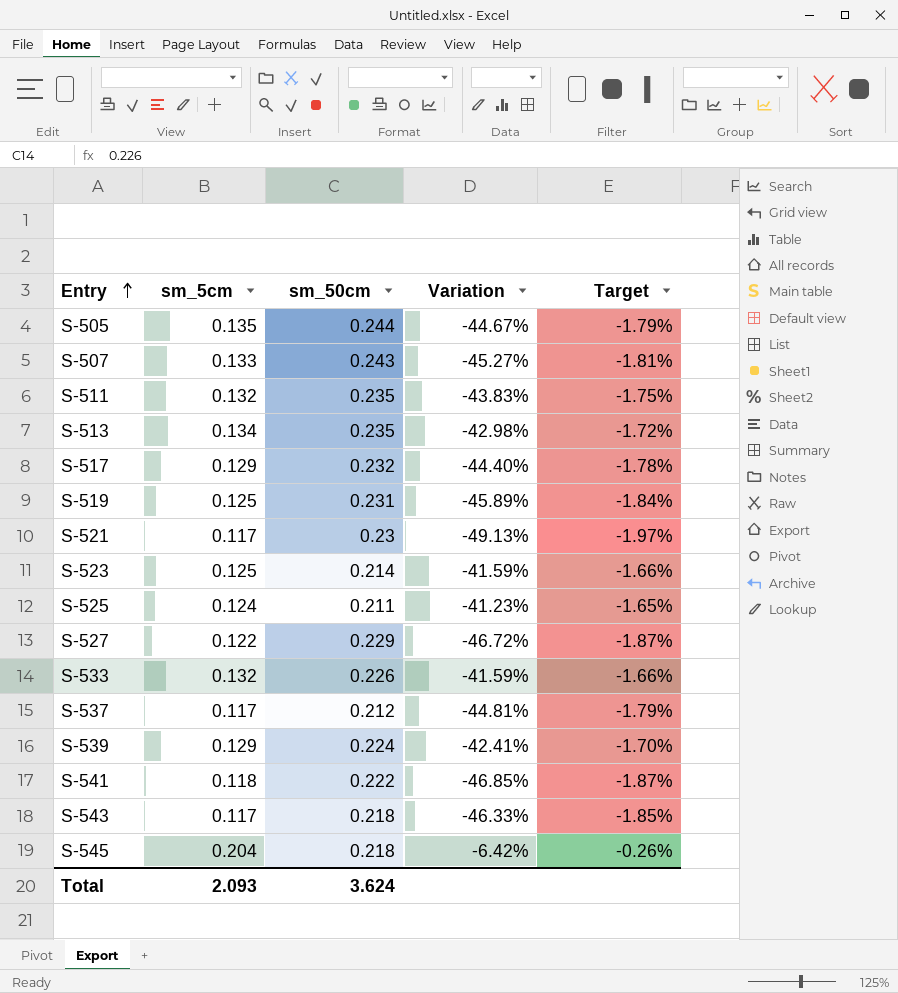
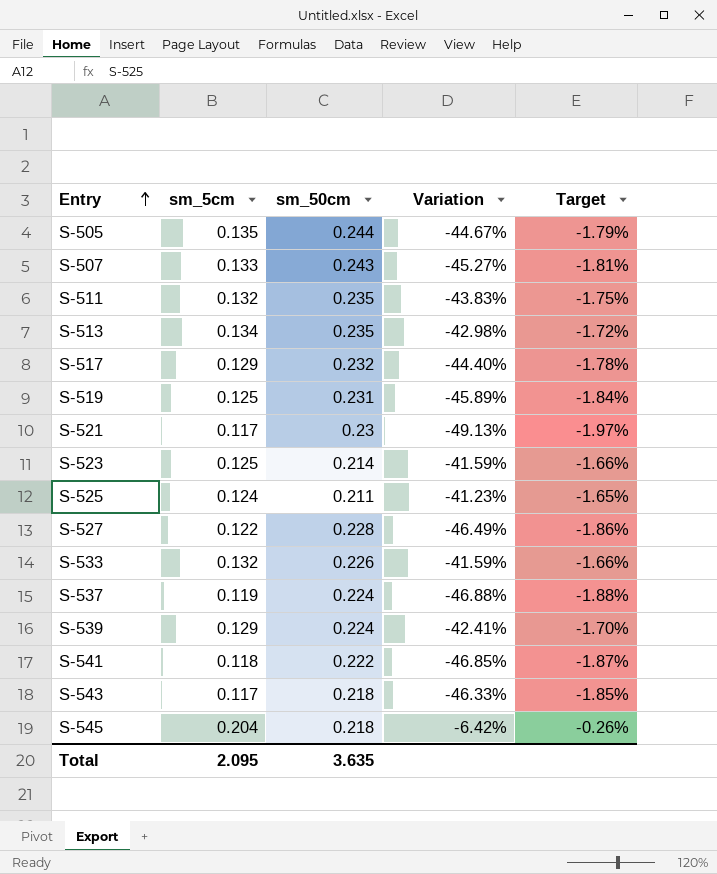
S-527 | sm_50cm: 0.229 -> 0.228
S-527 | Variation: -46.72% -> -46.49%
S-527 | Target: -1.87% -> -1.86%
S-537 | sm_5cm: 0.117 -> 0.119
S-537 | sm_50cm: 0.212 -> 0.224
S-537 | Variation: -44.81% -> -46.88%
S-537 | Target: -1.79% -> -1.88%
Total | sm_5cm: 2.093 -> 2.095
Total | sm_50cm: 3.624 -> 3.635

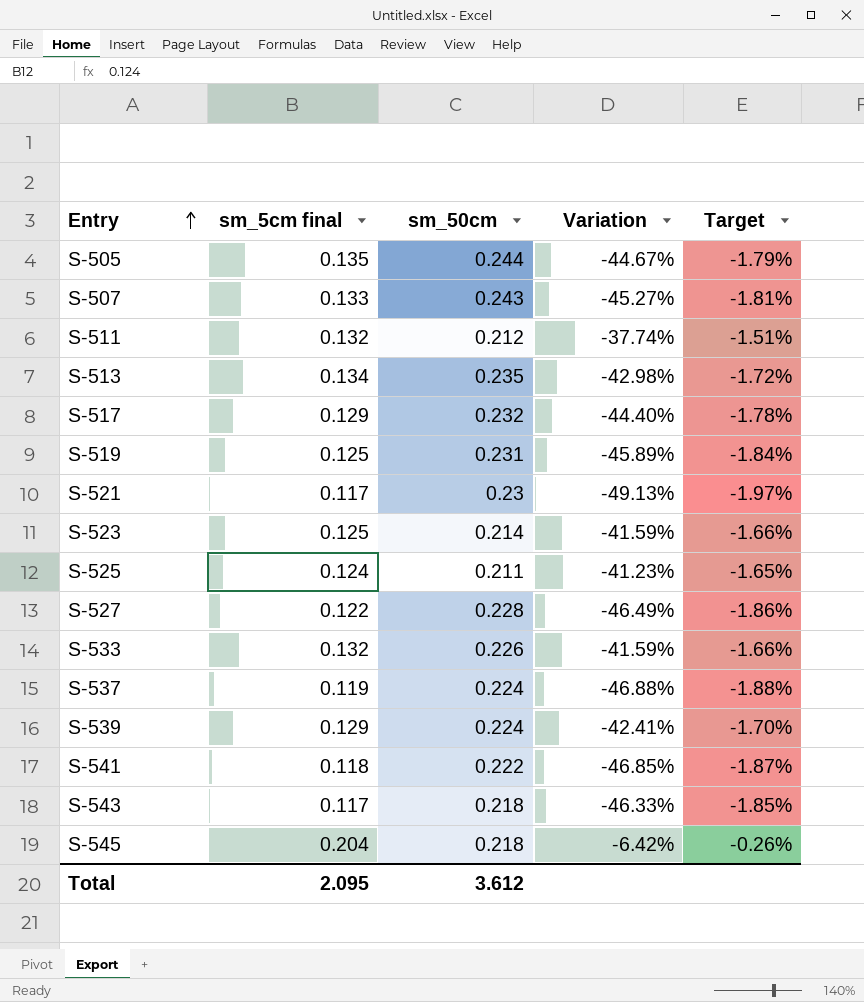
column name: sm_5cm -> sm_5cm final
S-511 | sm_50cm: 0.235 -> 0.212
S-511 | Variation: -43.83% -> -37.74%
S-511 | Target: -1.75% -> -1.51%
Total | sm_50cm: 3.635 -> 3.612

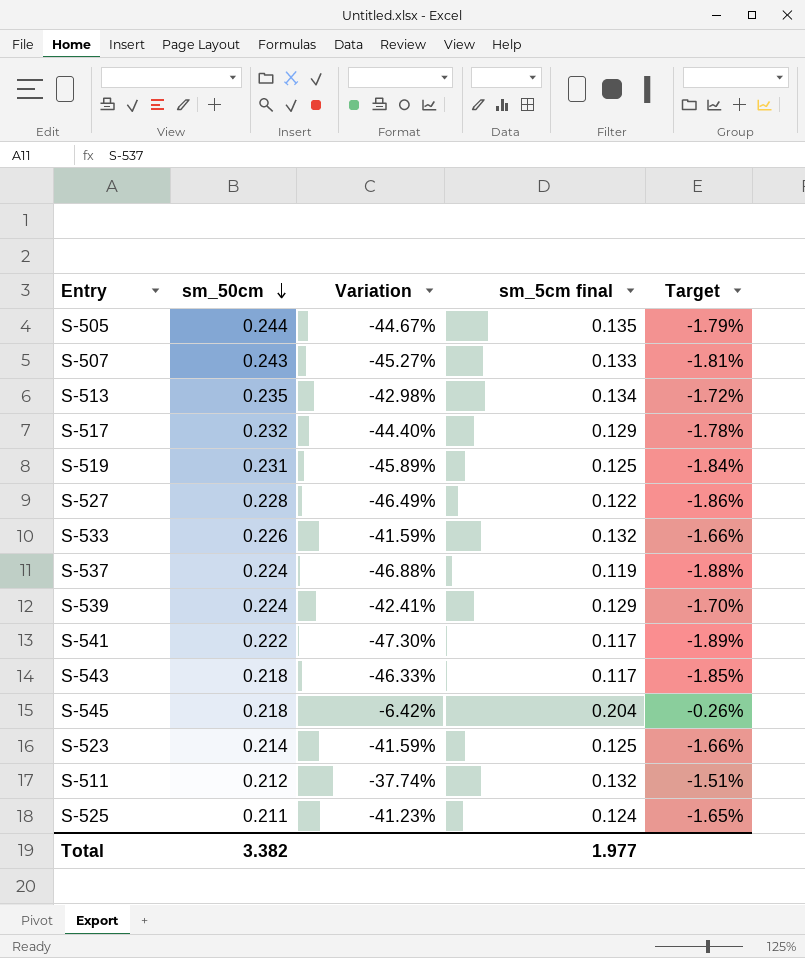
row order: Entry ascending -> sm_50cm descending
column sm_5cm final | position: 2 -> 4
row S-521: 0.117 | 0.23 | -49.13% | -1.97% -> none
S-541 | Variation: -46.85% -> -47.30%
S-541 | sm_5cm final: 0.118 -> 0.117
S-541 | Target: -1.87% -> -1.89%
Total | sm_50cm: 3.612 -> 3.382
Total | sm_5cm final: 2.095 -> 1.977

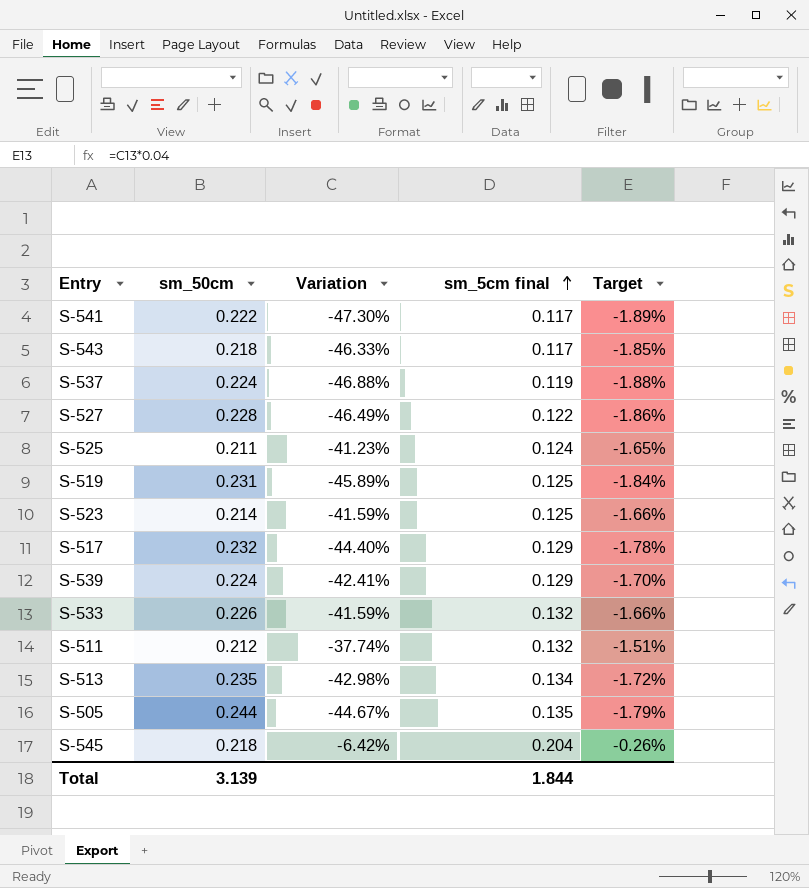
row order: sm_50cm descending -> sm_5cm final ascending
row S-507: 0.243 | -45.27% | 0.133 | -1.81% -> none
Total | sm_50cm: 3.382 -> 3.139
Total | sm_5cm final: 1.977 -> 1.844

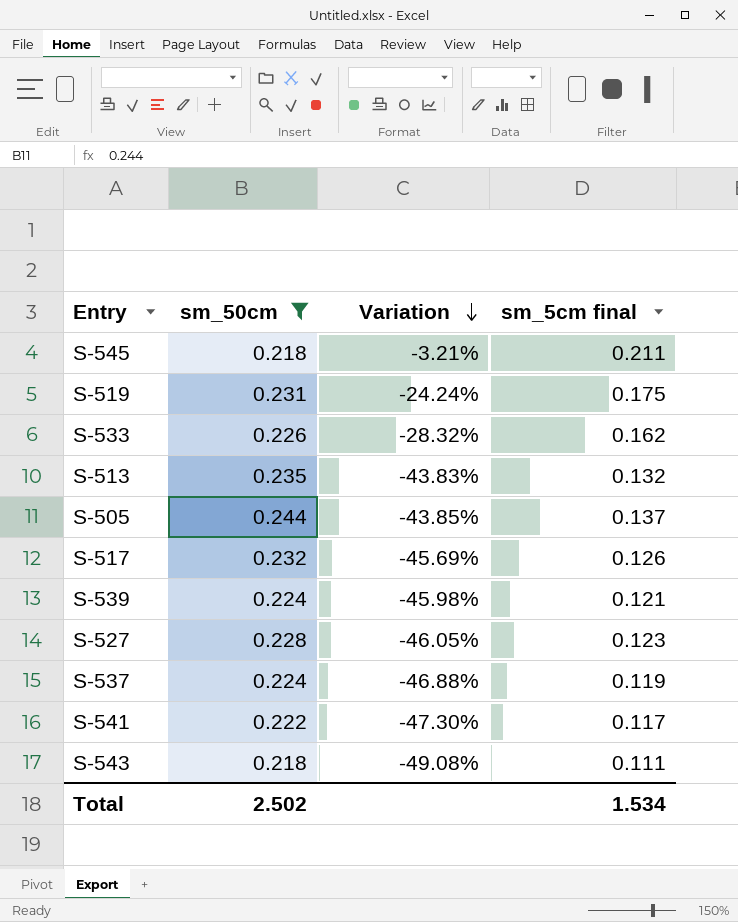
filter: none -> sm_50cm >= 0.218
row order: sm_5cm final ascending -> Variation descending
column Target | formula: [Variation] * 0.04 -> none
S-545 | Variation: -6.42% -> -3.21%
S-545 | sm_5cm final: 0.204 -> 0.211
S-519 | Variation: -45.89% -> -24.24%
S-519 | sm_5cm final: 0.125 -> 0.175
S-533 | Variation: -41.59% -> -28.32%
S-533 | sm_5cm final: 0.132 -> 0.162
S-513 | Variation: -42.98% -> -43.83%
S-513 | sm_5cm final: 0.134 -> 0.132
S-505 | Variation: -44.67% -> -43.85%
S-505 | sm_5cm final: 0.135 -> 0.137
S-517 | Variation: -44.40% -> -45.69%
S-517 | sm_5cm final: 0.129 -> 0.126
S-539 | Variation: -42.41% -> -45.98%
S-539 | sm_5cm final: 0.129 -> 0.121
S-527 | Variation: -46.49% -> -46.05%
S-527 | sm_5cm final: 0.122 -> 0.123
S-543 | Variation: -46.33% -> -49.08%
S-543 | sm_5cm final: 0.117 -> 0.111
Total | sm_50cm: 3.139 -> 2.502
Total | sm_5cm final: 1.844 -> 1.534

